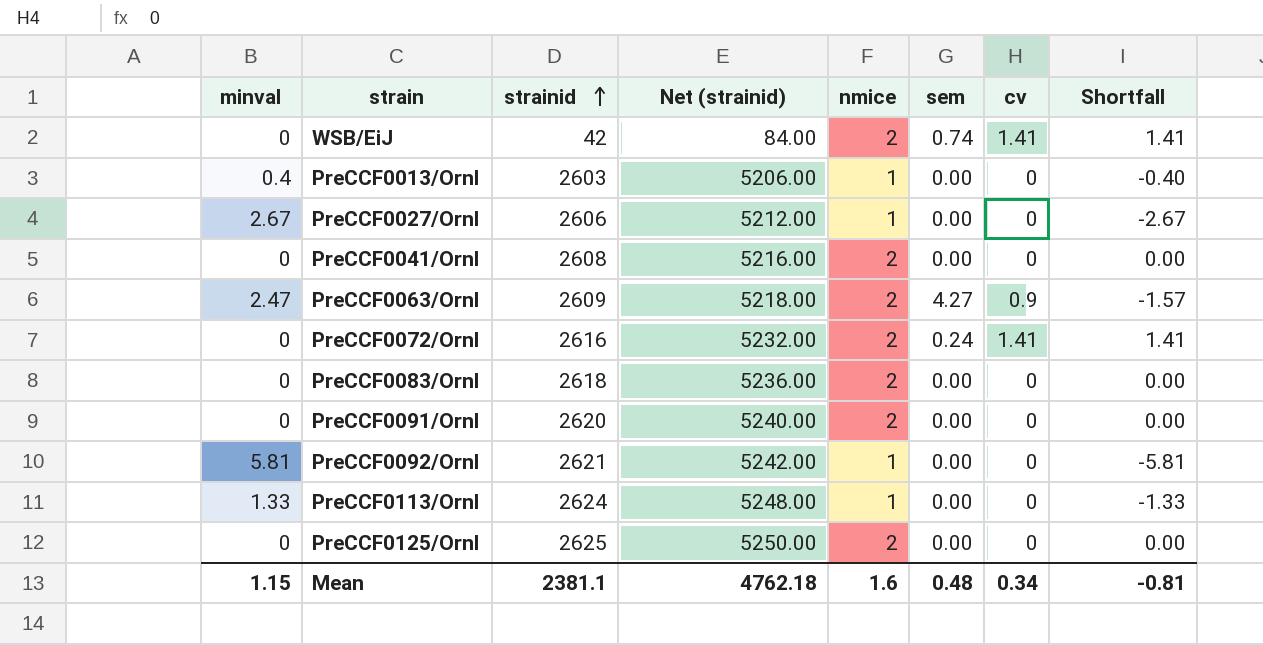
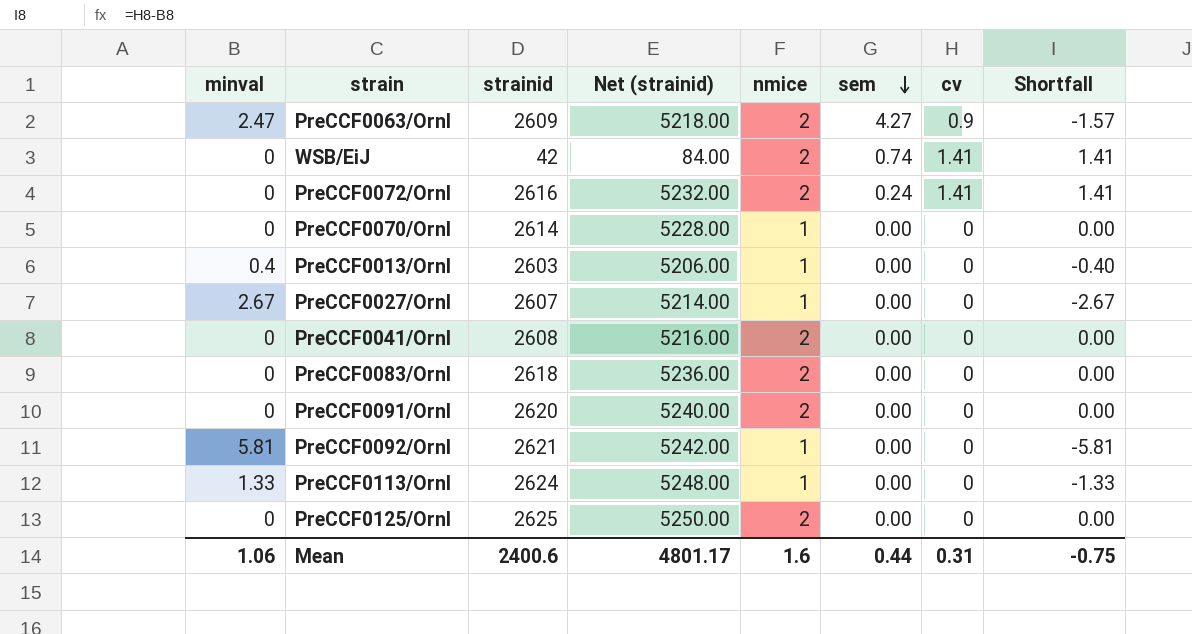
row order: strainid ascending -> sem descending
row PreCCF0070/Ornl: none -> 0 | 2614 | 5228.00 | 1 | 0.00 | 0 | 0.00
PreCCF0027/Ornl | strainid: 2606 -> 2607
PreCCF0027/Ornl | Net (strainid): 5212.00 -> 5214.00
Mean | minval: 1.15 -> 1.06
Mean | strainid: 2381.1 -> 2400.6
Mean | Net (strainid): 4762.18 -> 4801.17
Mean | sem: 0.48 -> 0.44
Mean | cv: 0.34 -> 0.31
Mean | Shortfall: -0.81 -> -0.75

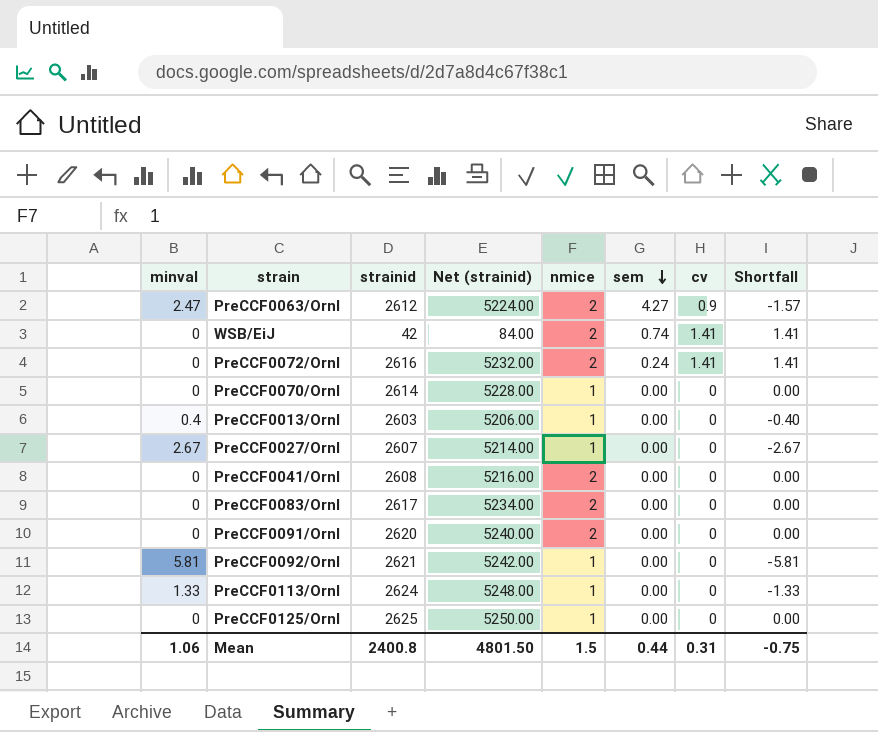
PreCCF0063/Ornl | strainid: 2609 -> 2612
PreCCF0063/Ornl | Net (strainid): 5218.00 -> 5224.00
PreCCF0083/Ornl | strainid: 2618 -> 2617
PreCCF0083/Ornl | Net (strainid): 5236.00 -> 5234.00
PreCCF0125/Ornl | nmice: 2 -> 1
Mean | strainid: 2400.6 -> 2400.8
Mean | Net (strainid): 4801.17 -> 4801.50
Mean | nmice: 1.6 -> 1.5

